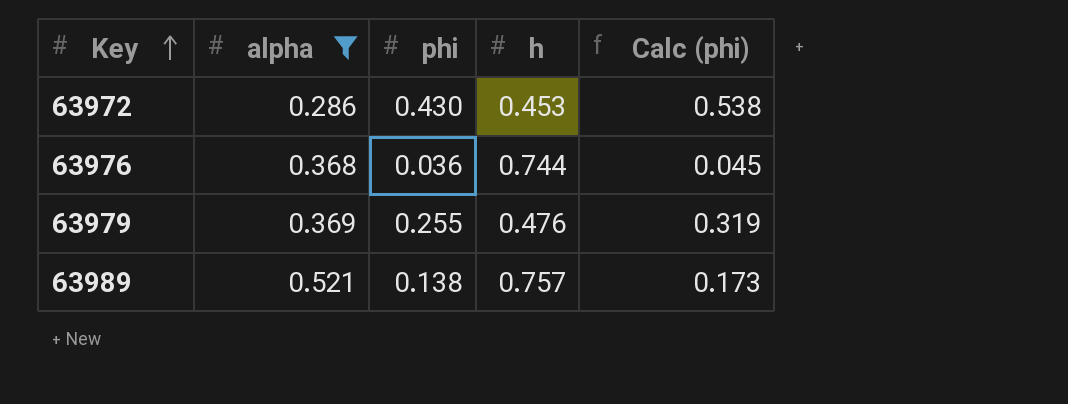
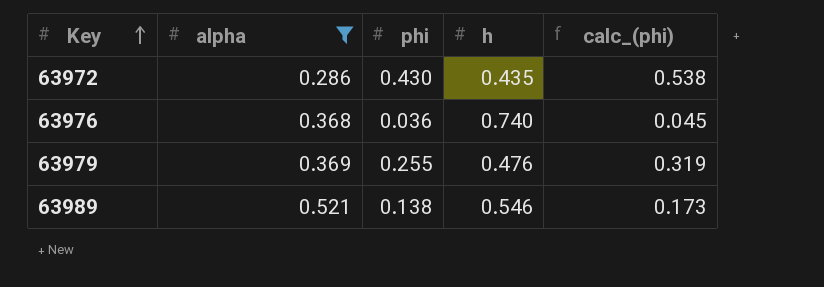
column name: Calc (phi) -> calc_(phi)
63972 | h: 0.453 -> 0.435
63976 | h: 0.744 -> 0.740
63989 | h: 0.757 -> 0.546

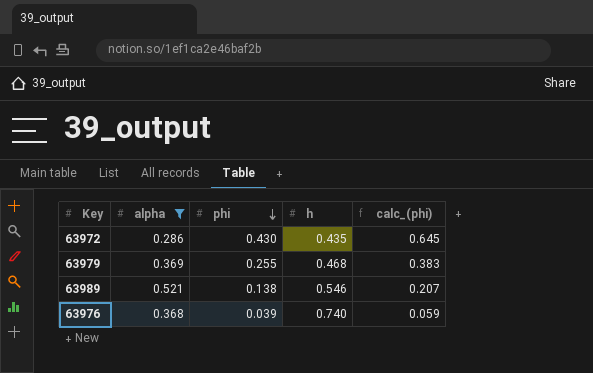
row order: Key ascending -> phi descending
column calc_(phi) | formula: [phi] * 1.25 -> [phi] * 1.5
63979 | h: 0.476 -> 0.468
63976 | phi: 0.036 -> 0.039

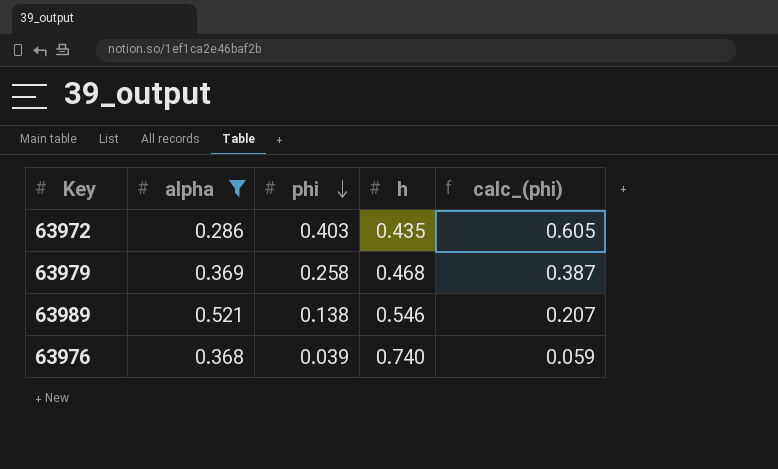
63972 | phi: 0.430 -> 0.403
63972 | calc_(phi): 0.645 -> 0.605
63979 | phi: 0.255 -> 0.258
63979 | calc_(phi): 0.383 -> 0.387

